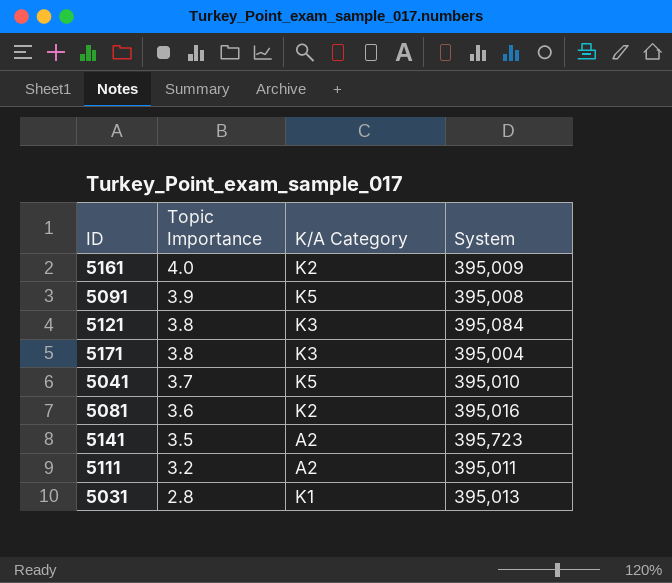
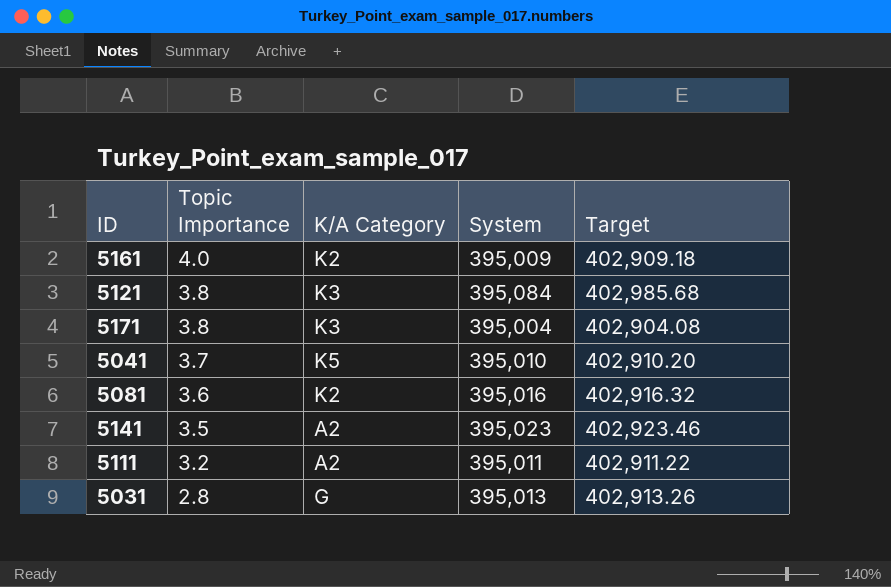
column Target | formula: none -> [System] * 1.02
row 5091: 3.9 | K5 | 395,008 -> none
5141 | System: 395,723 -> 395,023
5031 | K/A Category: K1 -> G

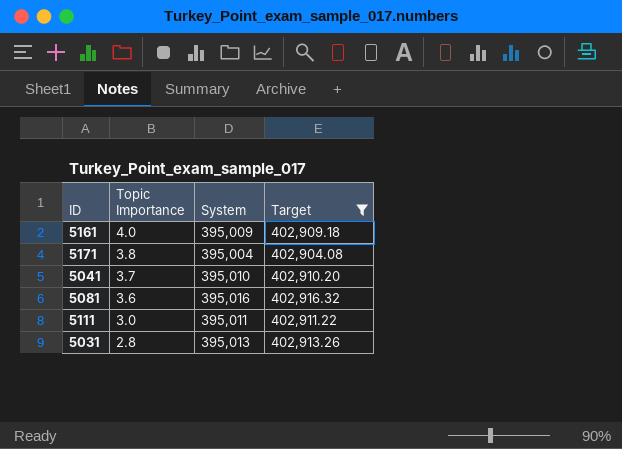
filter: none -> Target <= 402,916.32
column K/A Category | position: 3 -> none
5111 | Topic Importance: 3.2 -> 3.0

